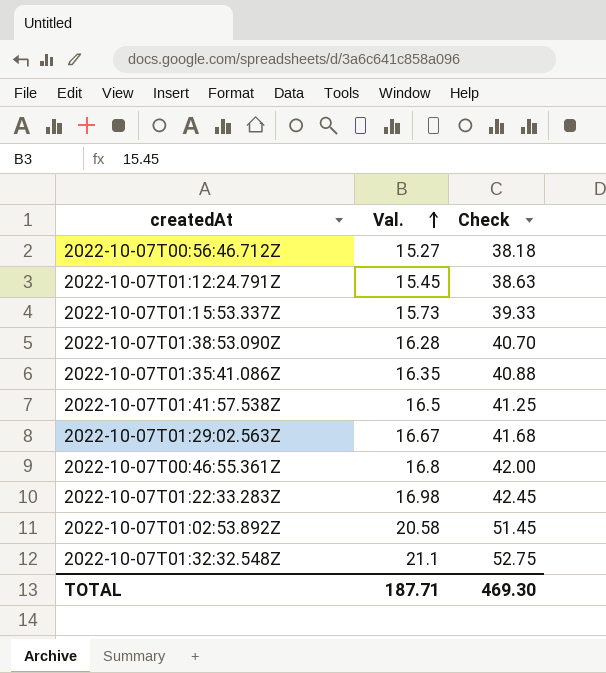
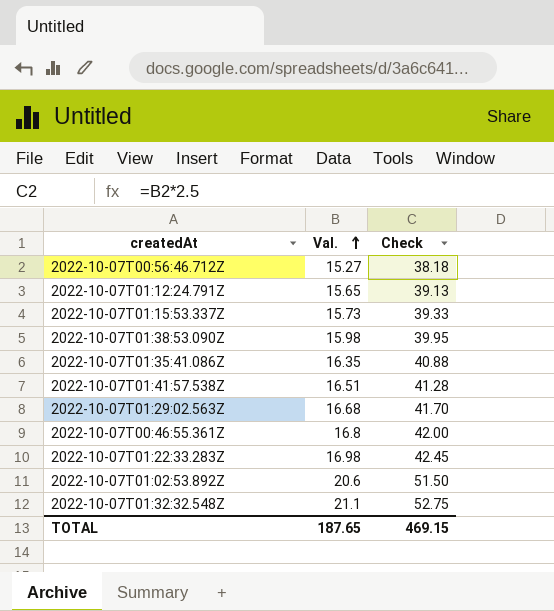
2022-10-07T01:12:24.791Z | Val.: 15.45 -> 15.65
2022-10-07T01:12:24.791Z | Check: 38.63 -> 39.13
2022-10-07T01:38:53.090Z | Val.: 16.28 -> 15.98
2022-10-07T01:38:53.090Z | Check: 40.70 -> 39.95
2022-10-07T01:41:57.538Z | Val.: 16.5 -> 16.51
2022-10-07T01:41:57.538Z | Check: 41.25 -> 41.28
2022-10-07T01:29:02.563Z | Val.: 16.67 -> 16.68
2022-10-07T01:29:02.563Z | Check: 41.68 -> 41.70
2022-10-07T01:02:53.892Z | Val.: 20.58 -> 20.6
2022-10-07T01:02:53.892Z | Check: 51.45 -> 51.50
TOTAL | Val.: 187.71 -> 187.65
TOTAL | Check: 469.30 -> 469.15

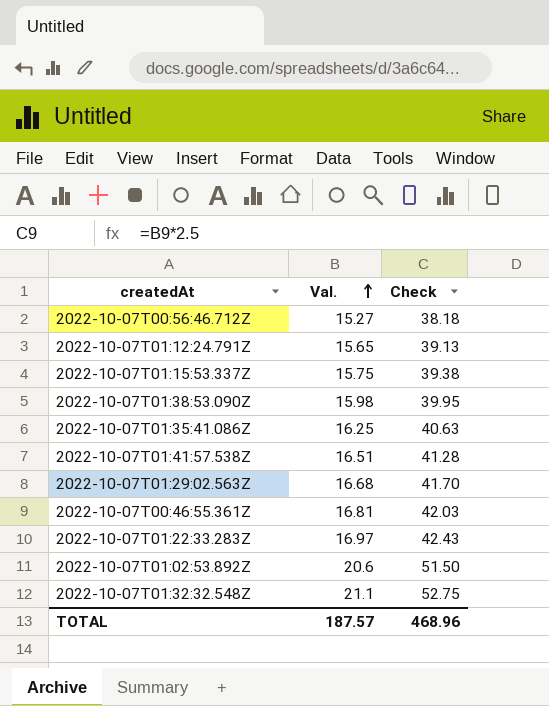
2022-10-07T01:15:53.337Z | Val.: 15.73 -> 15.75
2022-10-07T01:15:53.337Z | Check: 39.33 -> 39.38
2022-10-07T01:35:41.086Z | Val.: 16.35 -> 16.25
2022-10-07T01:35:41.086Z | Check: 40.88 -> 40.63
2022-10-07T00:46:55.361Z | Val.: 16.8 -> 16.81
2022-10-07T00:46:55.361Z | Check: 42.00 -> 42.03
2022-10-07T01:22:33.283Z | Val.: 16.98 -> 16.97
2022-10-07T01:22:33.283Z | Check: 42.45 -> 42.43
TOTAL | Val.: 187.65 -> 187.57
TOTAL | Check: 469.15 -> 468.96

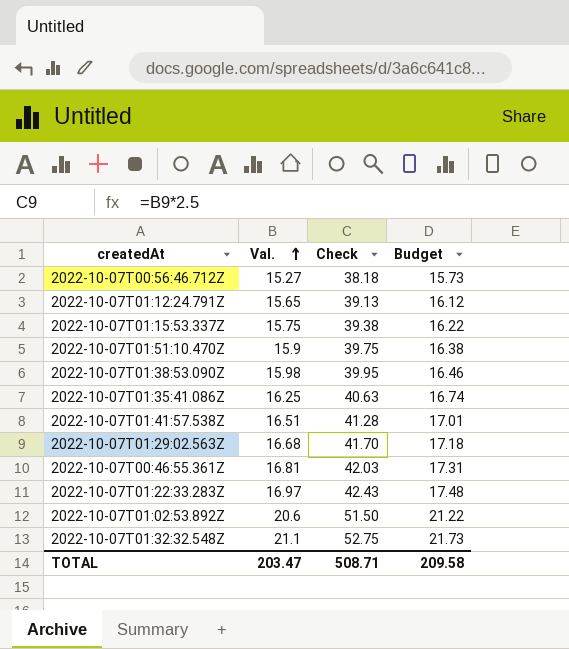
column Budget | formula: none -> [Val.] * 1.03
row 2022-10-07T01:51:10.470Z: none -> 15.9 | 39.75 | 16.38
TOTAL | Val.: 187.57 -> 203.47
TOTAL | Check: 468.96 -> 508.71

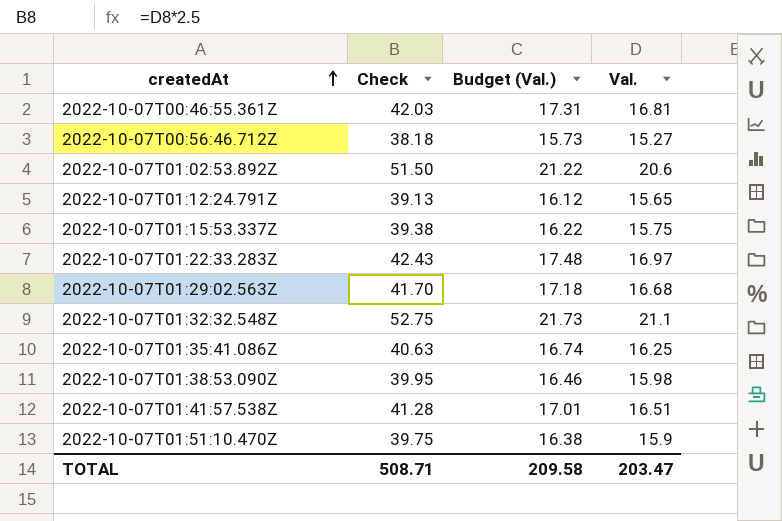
row order: Val. ascending -> createdAt ascending
column name: Budget -> Budget (Val.)
column Val. | position: 2 -> 4

